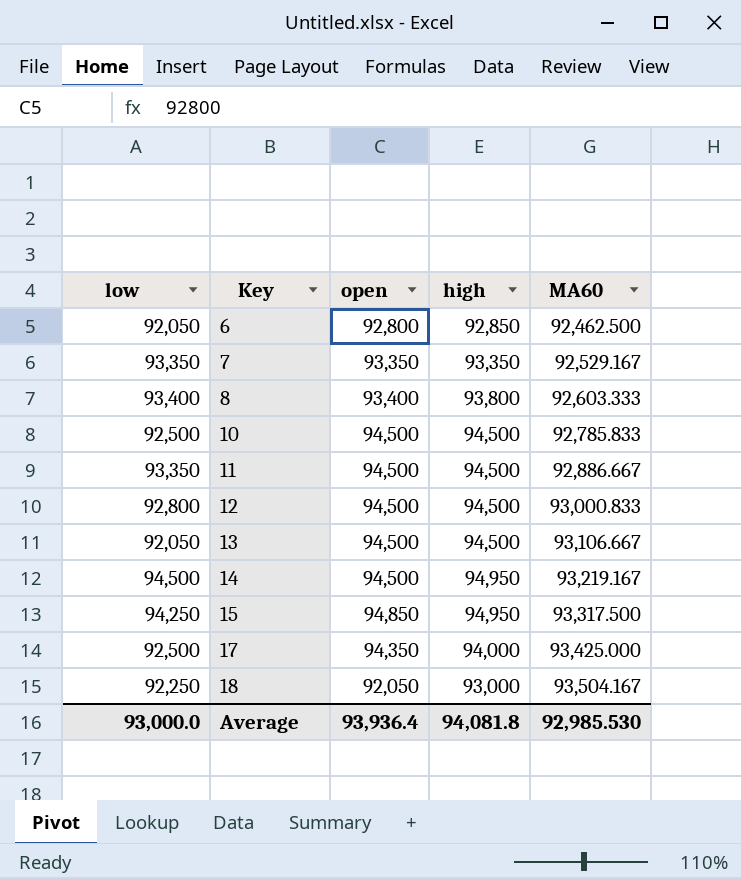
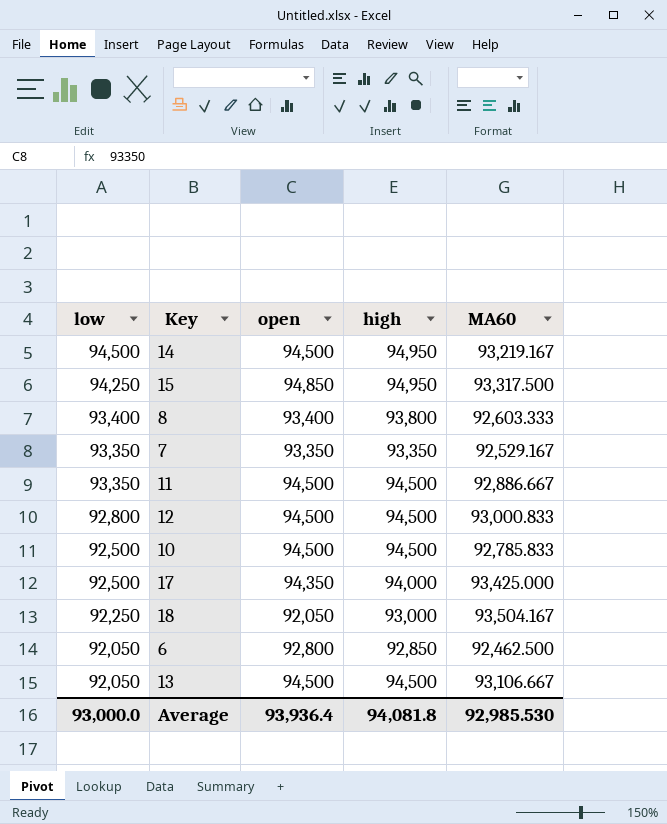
row order: Key ascending -> low descending

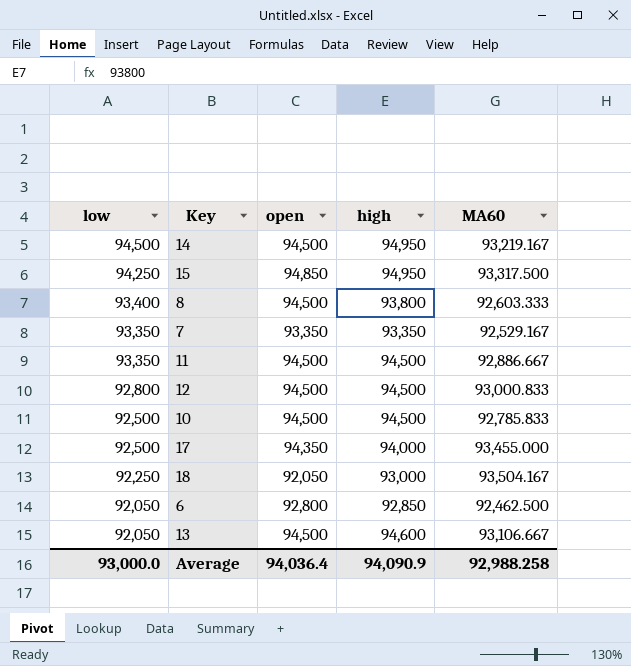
8 | open: 93,400 -> 94,500
17 | MA60: 93,425.000 -> 93,455.000
13 | high: 94,500 -> 94,600
Average | open: 93,936.4 -> 94,036.4
Average | high: 94,081.8 -> 94,090.9
Average | MA60: 92,985.530 -> 92,988.258

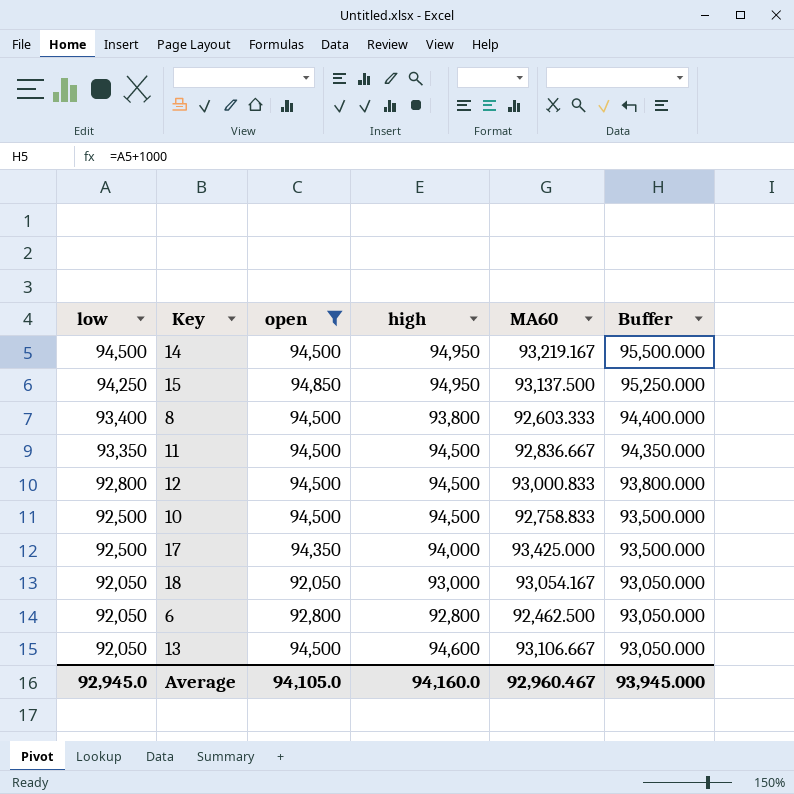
filter: none -> open != 93,350
column Buffer | formula: none -> [low] + 1000
15 | MA60: 93,317.500 -> 93,137.500
11 | MA60: 92,886.667 -> 92,836.667
10 | MA60: 92,785.833 -> 92,758.833
17 | MA60: 93,455.000 -> 93,425.000
18 | low: 92,250 -> 92,050
18 | MA60: 93,504.167 -> 93,054.167
6 | high: 92,850 -> 92,800
Average | low: 93,000.0 -> 92,945.0
Average | open: 94,036.4 -> 94,105.0
Average | high: 94,090.9 -> 94,160.0
Average | MA60: 92,988.258 -> 92,960.467

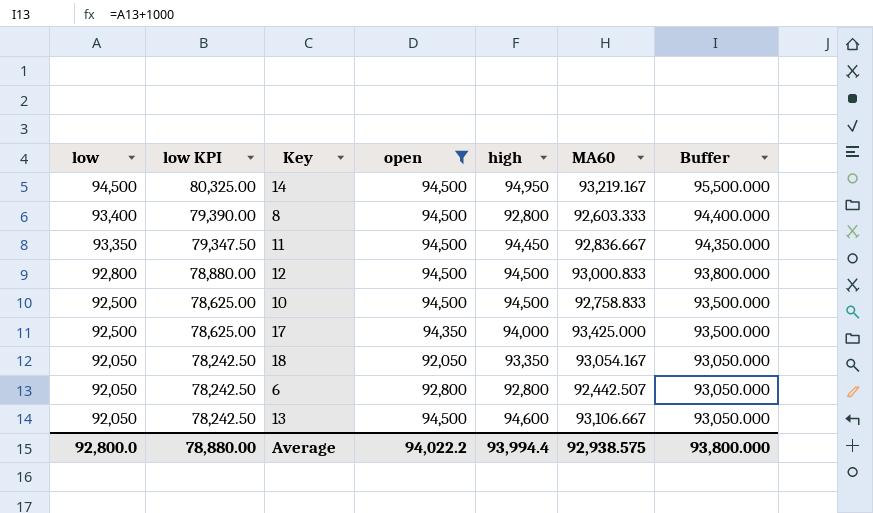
column low KPI | formula: none -> [low] * 0.85
row 15: 94,250 | 94,850 | 94,950 | 93,137.500 | 95,250.000 -> none
8 | high: 93,800 -> 92,800
11 | high: 94,500 -> 94,450
18 | high: 93,000 -> 93,350
6 | MA60: 92,462.500 -> 92,442.507
Average | low: 92,945.0 -> 92,800.0
Average | open: 94,105.0 -> 94,022.2
Average | high: 94,160.0 -> 93,994.4
Average | MA60: 92,960.467 -> 92,938.575
Average | Buffer: 93,945.000 -> 93,800.000

